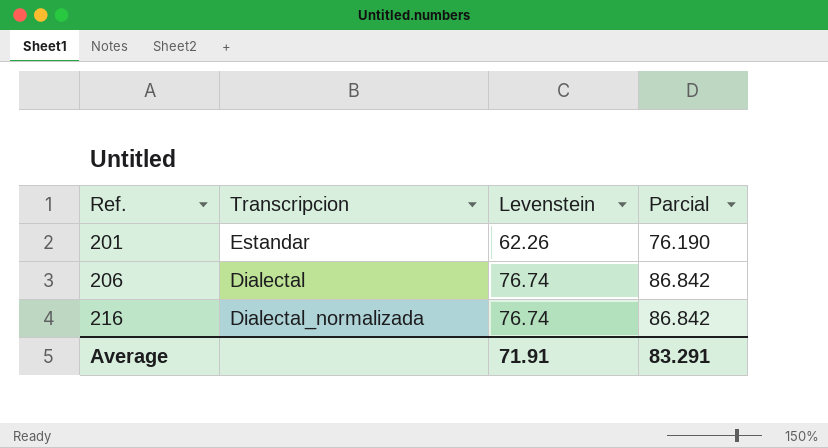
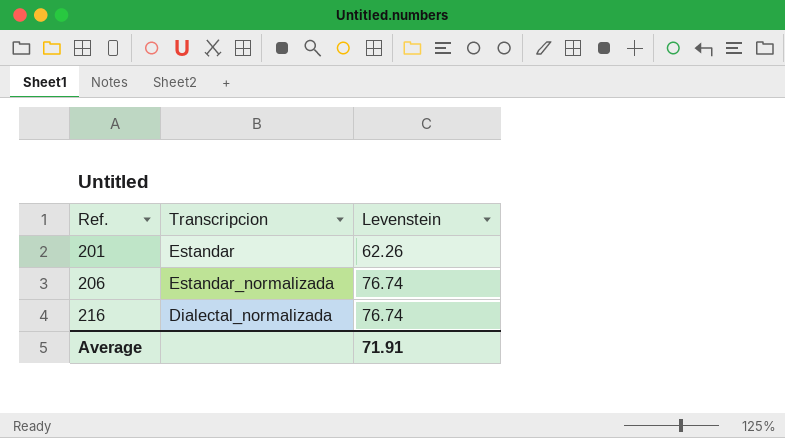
column Parcial | position: 4 -> none
206 | Transcripcion: Dialectal -> Estandar_normalizada

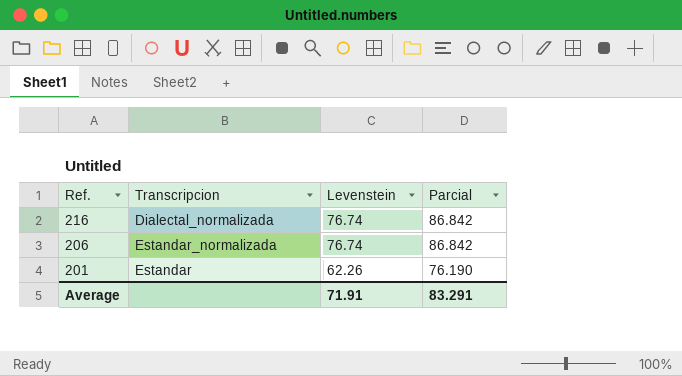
row order: Ref. ascending -> Ref. descending
column Parcial | position: none -> 4

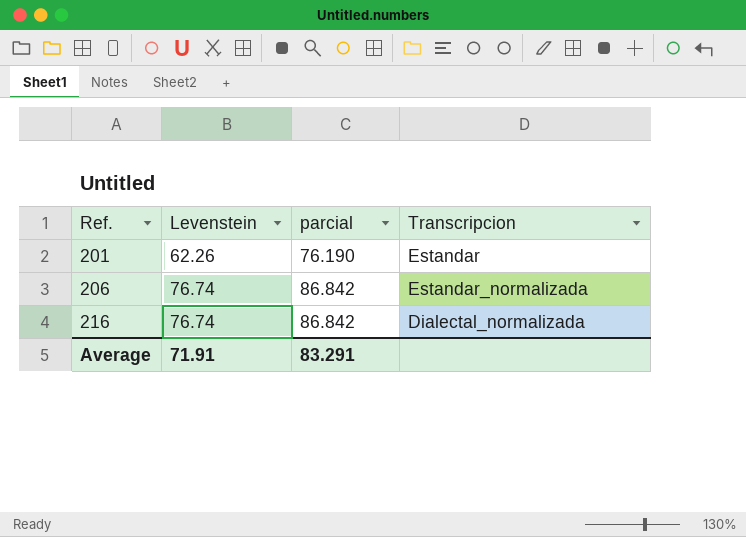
row order: Ref. descending -> Ref. ascending
column name: Parcial -> parcial
column Transcripcion | position: 2 -> 4

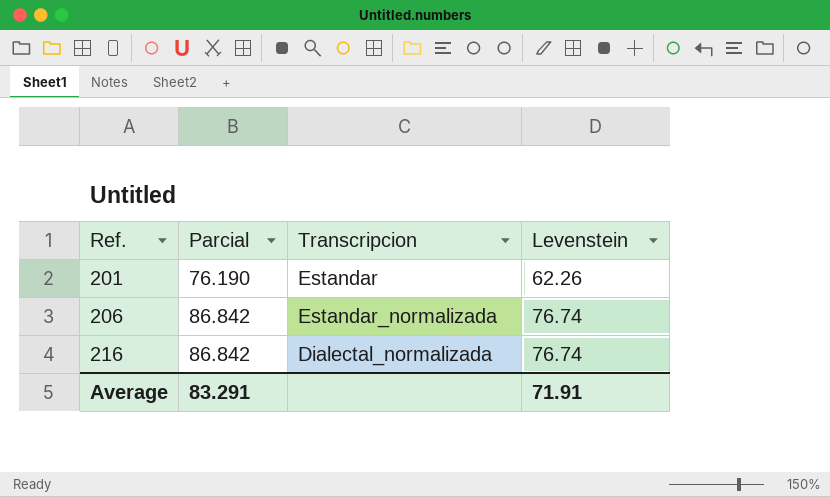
column name: parcial -> Parcial
column Levenstein | position: 2 -> 4

